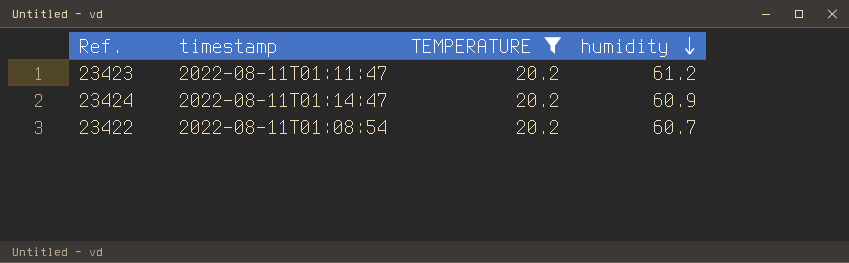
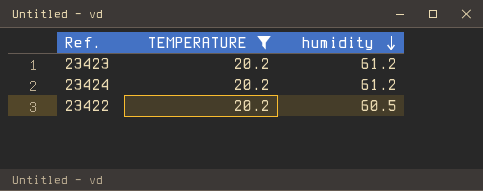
column timestamp | position: 2 -> none
23424 | humidity: 60.9 -> 61.2
23422 | humidity: 60.7 -> 60.5

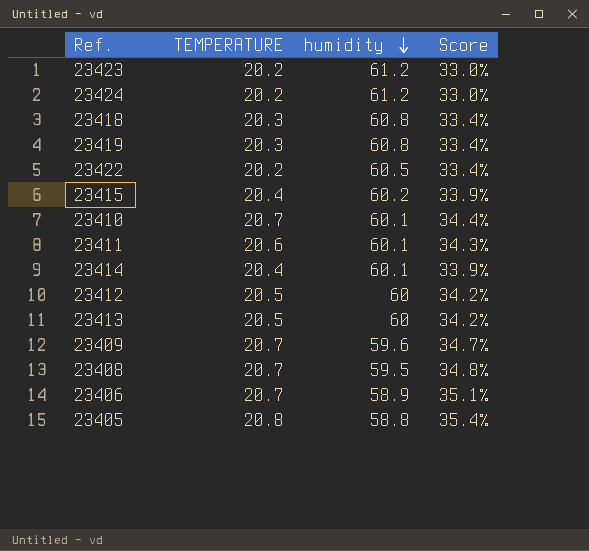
filter: TEMPERATURE = 20.2 -> none
column Score | formula: none -> [TEMPERATURE] / [humidity]

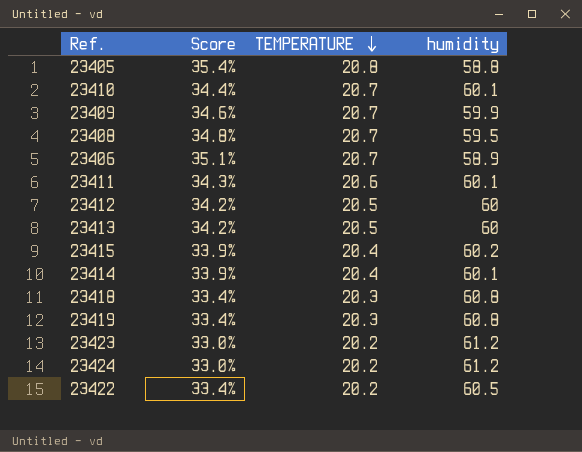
row order: humidity descending -> TEMPERATURE descending
column Score | position: 4 -> 2
23409 | Score: 34.7% -> 34.6%
23409 | humidity: 59.6 -> 59.9

